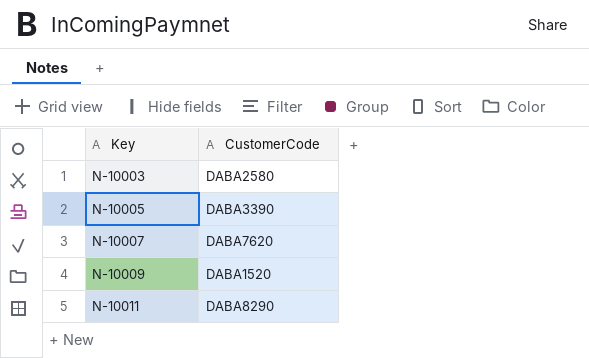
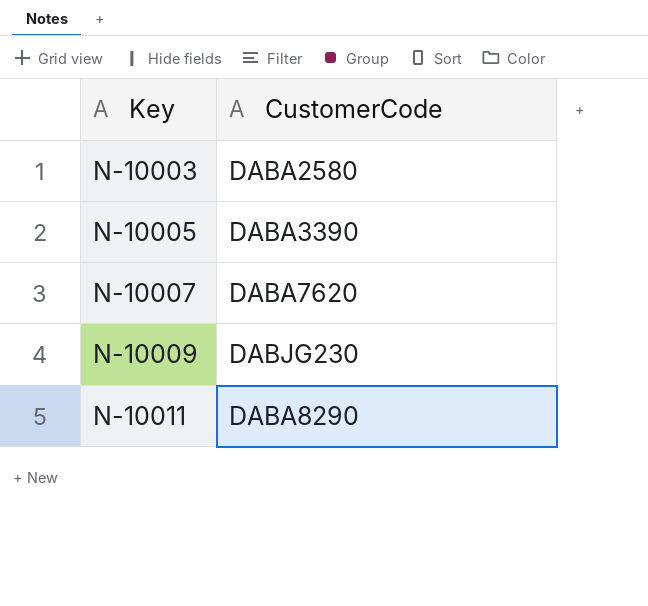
N-10009 | CustomerCode: DABA1520 -> DABJG230

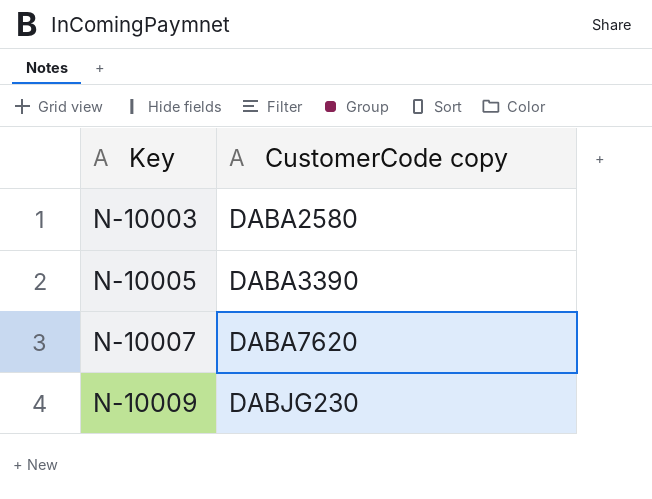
column name: CustomerCode -> CustomerCode copy
row N-10011: DABA8290 -> none

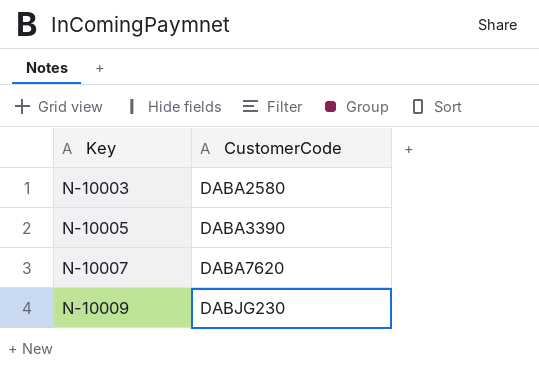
column name: CustomerCode copy -> CustomerCode

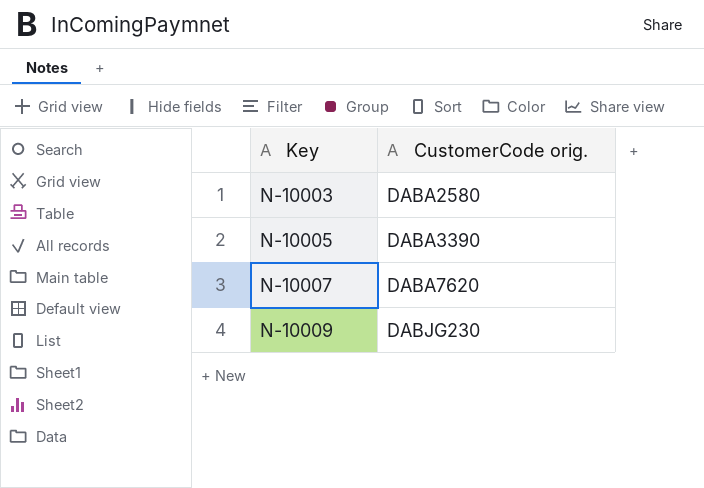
column name: CustomerCode -> CustomerCode orig.

